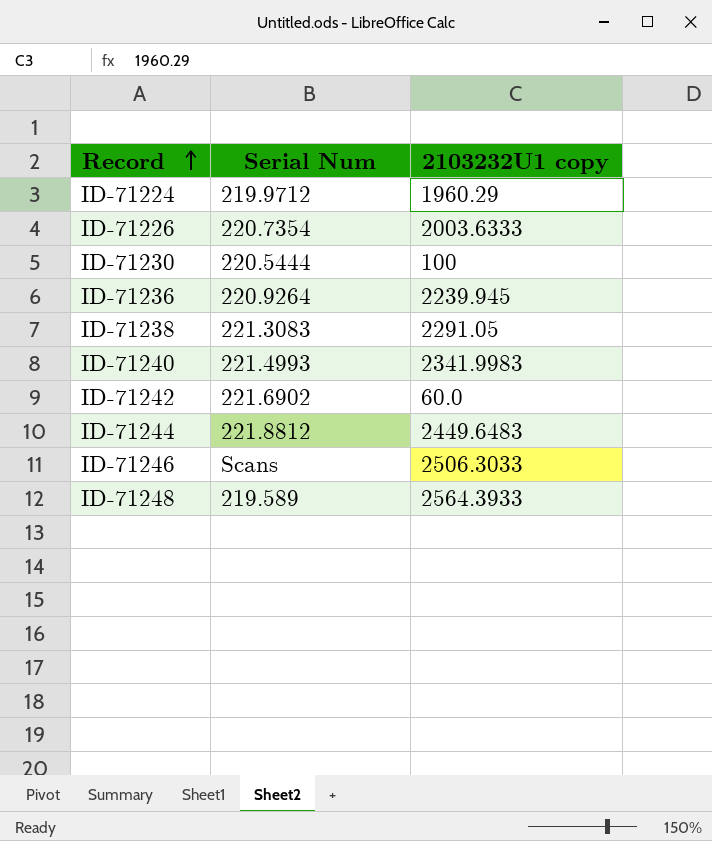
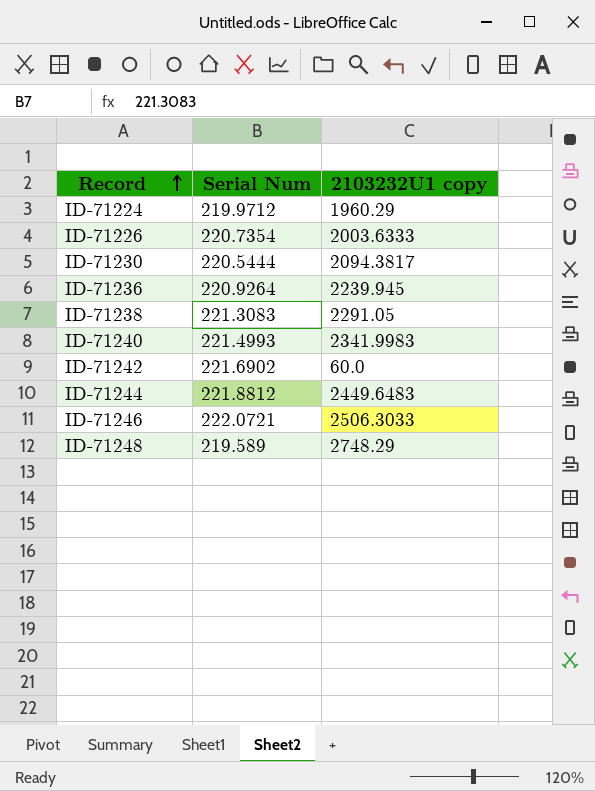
ID-71230 | 2103232U1 copy: 100 -> 2094.3817
ID-71246 | Serial Num: Scans -> 222.0721
ID-71248 | 2103232U1 copy: 2564.3933 -> 2748.29

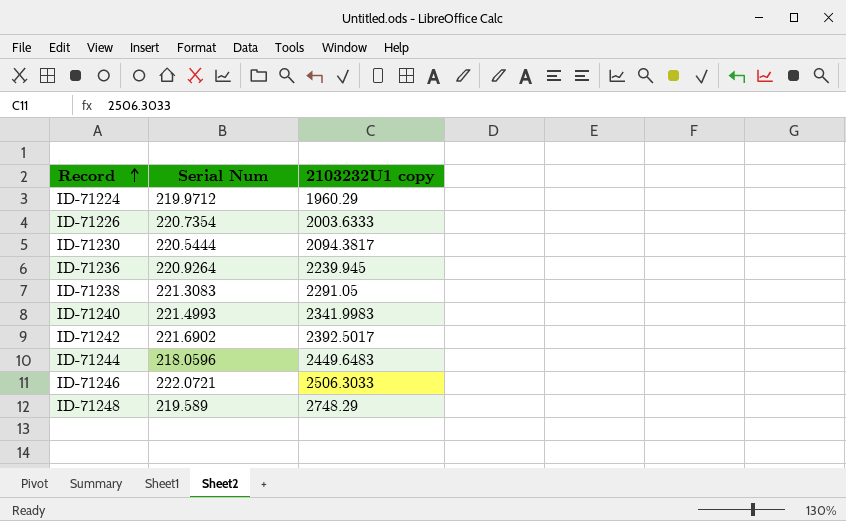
ID-71242 | 2103232U1 copy: 60.0 -> 2392.5017
ID-71244 | Serial Num: 221.8812 -> 218.0596

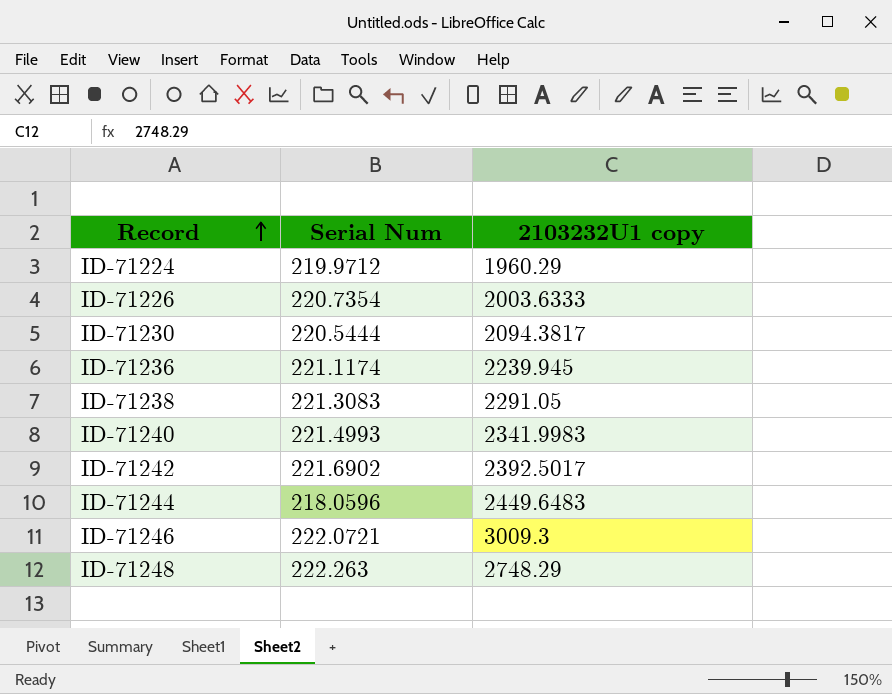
ID-71236 | Serial Num: 220.9264 -> 221.1174
ID-71246 | 2103232U1 copy: 2506.3033 -> 3009.3
ID-71248 | Serial Num: 219.589 -> 222.263

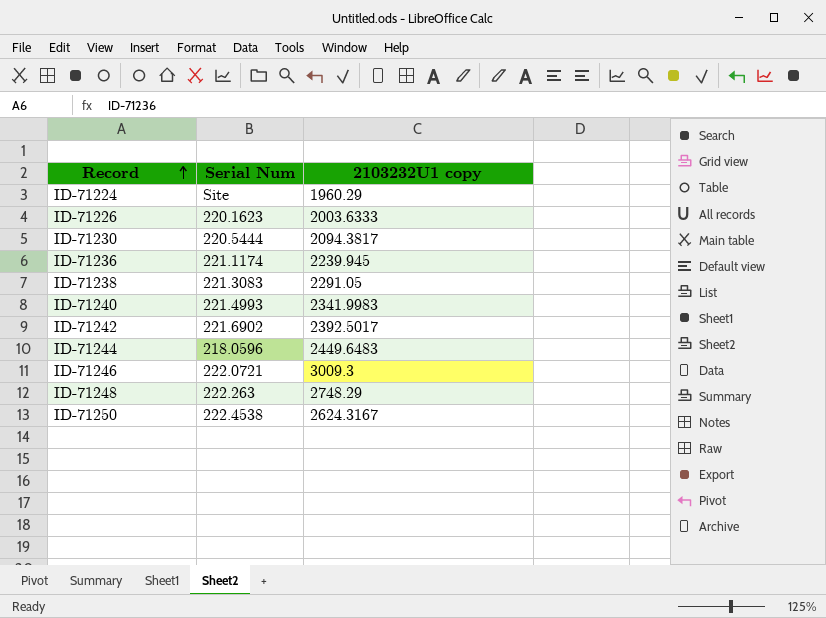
ID-71224 | Serial Num: 219.9712 -> Site
ID-71226 | Serial Num: 220.7354 -> 220.1623
row ID-71250: none -> 222.4538 | 2624.3167

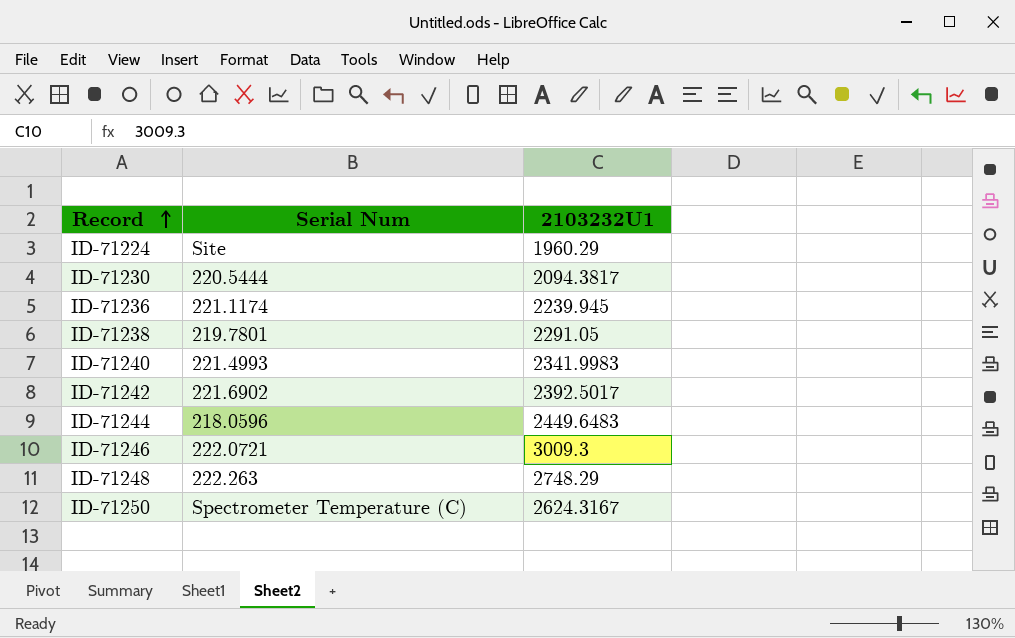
column name: 2103232U1 copy -> 2103232U1
row ID-71226: 220.1623 | 2003.6333 -> none
ID-71238 | Serial Num: 221.3083 -> 219.7801
ID-71250 | Serial Num: 222.4538 -> Spectrometer Temperature (C)

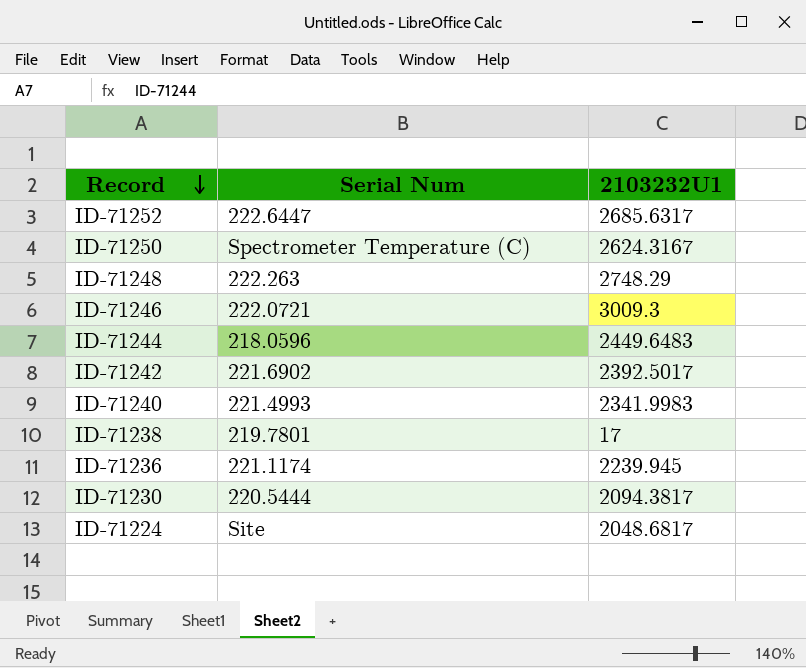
row order: Record ascending -> Record descending
row ID-71252: none -> 222.6447 | 2685.6317
ID-71238 | 2103232U1: 2291.05 -> 17
ID-71224 | 2103232U1: 1960.29 -> 2048.6817

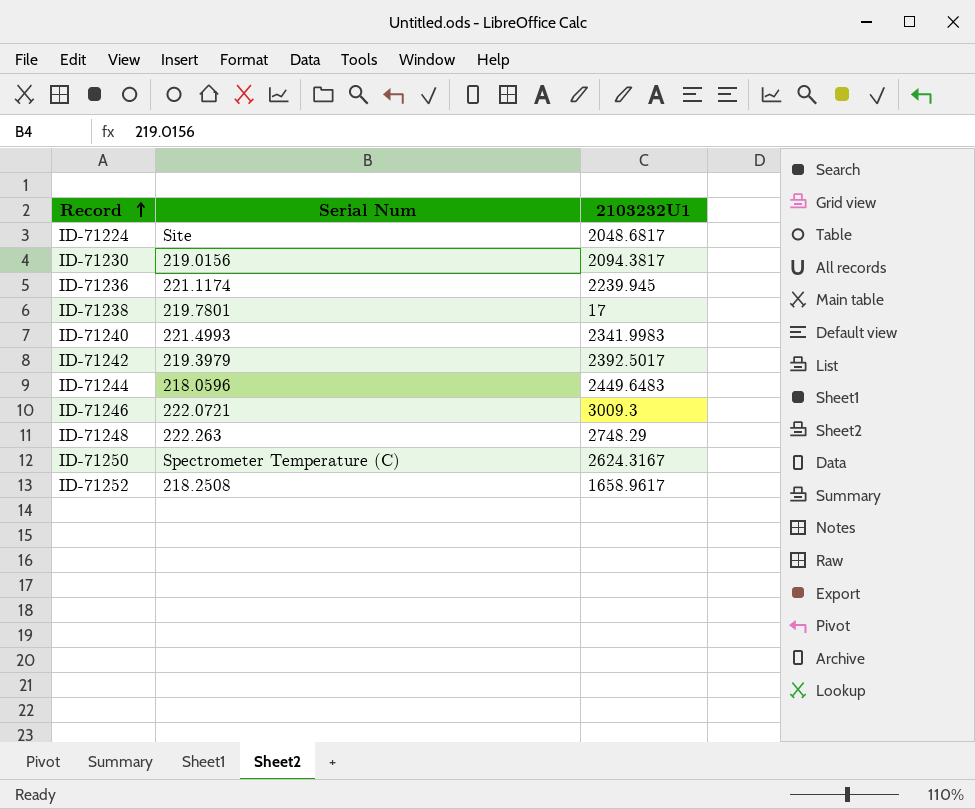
row order: Record descending -> Record ascending
ID-71230 | Serial Num: 220.5444 -> 219.0156
ID-71242 | Serial Num: 221.6902 -> 219.3979
ID-71252 | Serial Num: 222.6447 -> 218.2508
ID-71252 | 2103232U1: 2685.6317 -> 1658.9617

